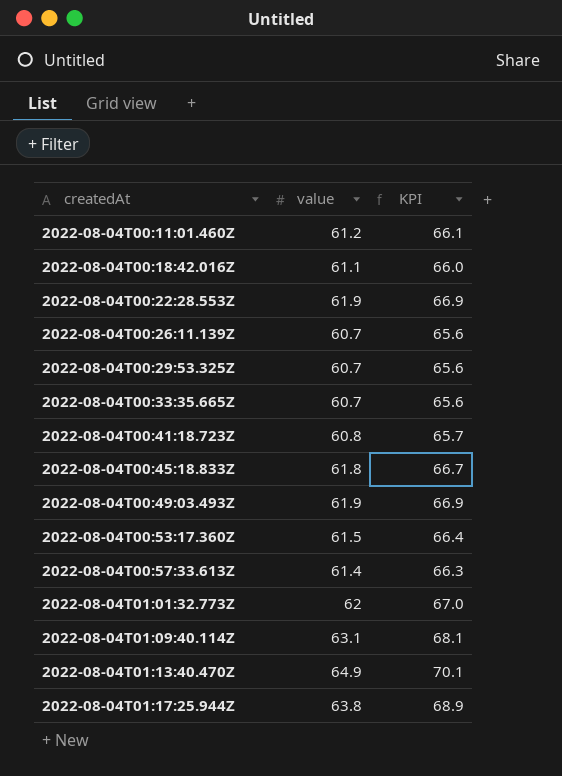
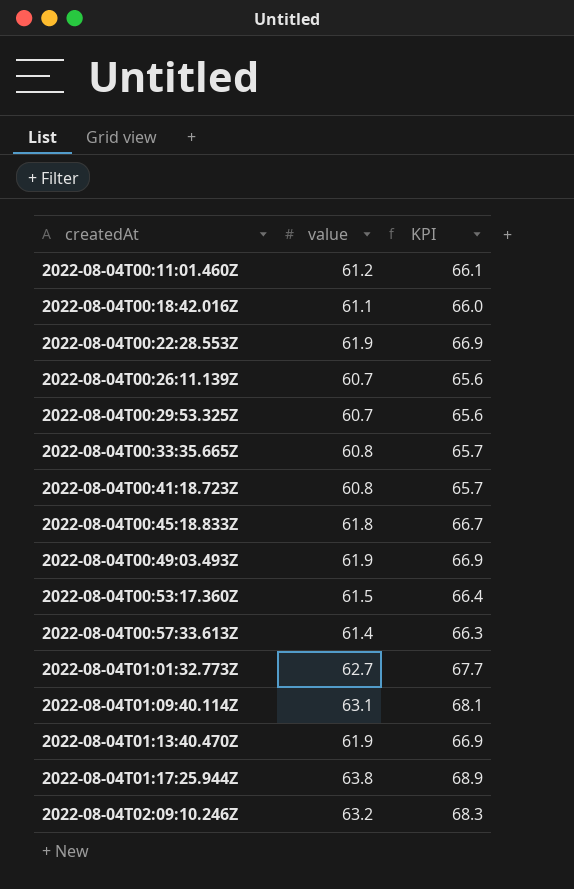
2022-08-04T00:33:35.665Z | value: 60.7 -> 60.8
2022-08-04T00:33:35.665Z | KPI: 65.6 -> 65.7
2022-08-04T01:01:32.773Z | value: 62 -> 62.7
2022-08-04T01:01:32.773Z | KPI: 67.0 -> 67.7
2022-08-04T01:13:40.470Z | value: 64.9 -> 61.9
2022-08-04T01:13:40.470Z | KPI: 70.1 -> 66.9
row 2022-08-04T02:09:10.246Z: none -> 63.2 | 68.3

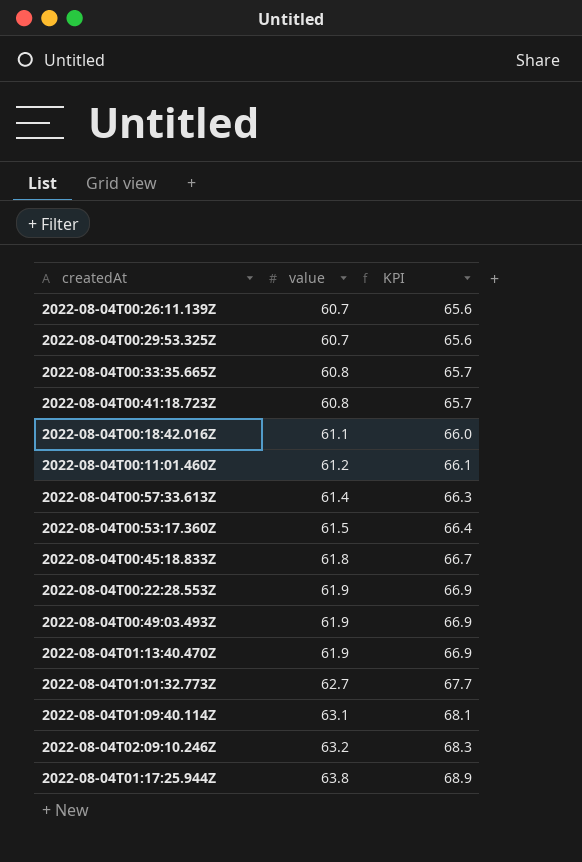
row order: createdAt ascending -> value ascending

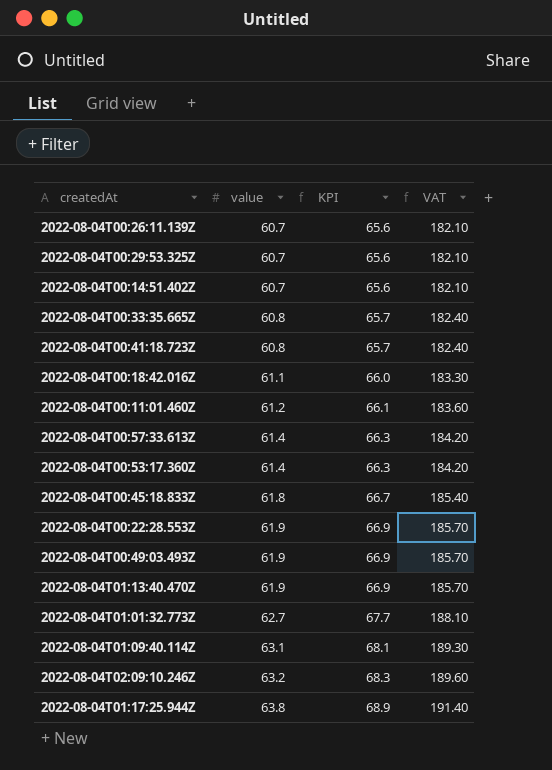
column VAT | formula: none -> [value] * 3
row 2022-08-04T00:14:51.402Z: none -> 60.7 | 65.6 | 182.10
2022-08-04T00:53:17.360Z | value: 61.5 -> 61.4
2022-08-04T00:53:17.360Z | KPI: 66.4 -> 66.3

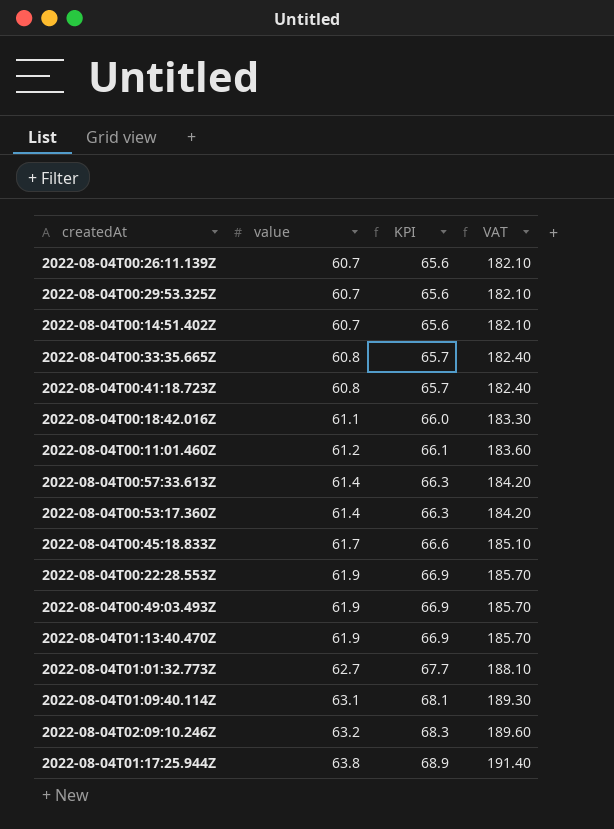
2022-08-04T00:45:18.833Z | value: 61.8 -> 61.7
2022-08-04T00:45:18.833Z | KPI: 66.7 -> 66.6
2022-08-04T00:45:18.833Z | VAT: 185.40 -> 185.10

